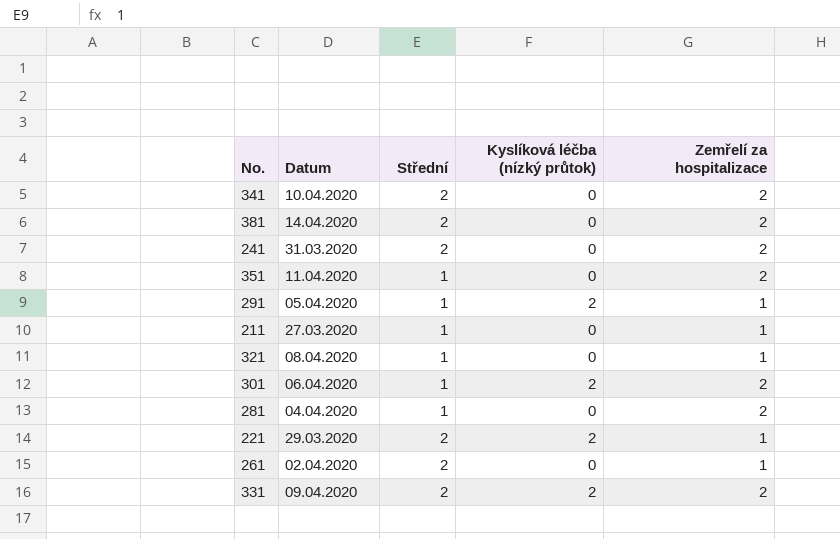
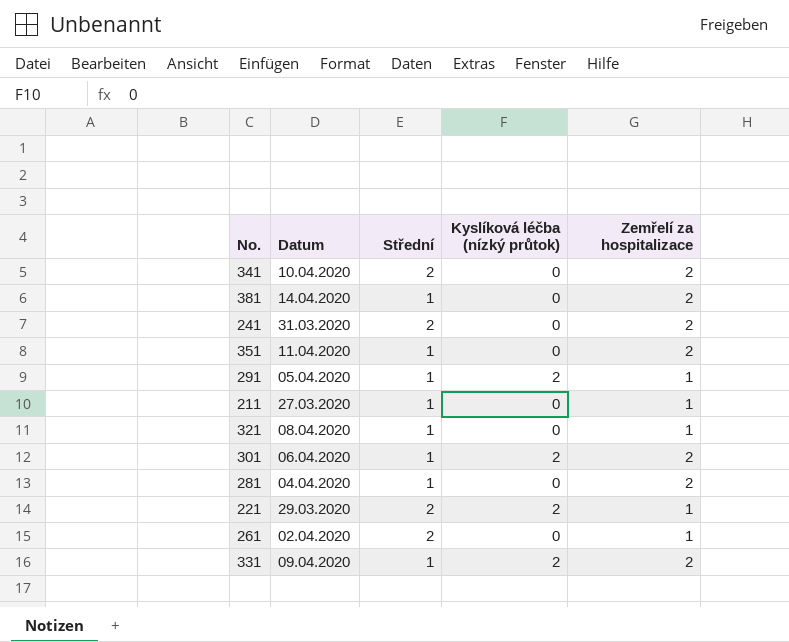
381 | Střední: 2 -> 1
331 | Střední: 2 -> 1

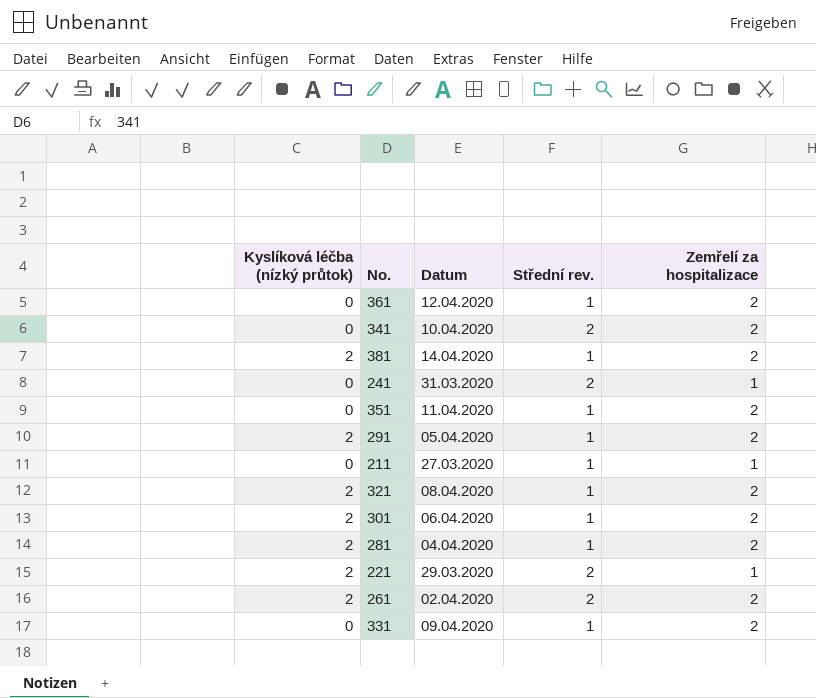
column Kyslíková léčba (nízký průtok) | position: 4 -> 1
column name: Střední -> Střední rev.
row 361: none -> 0 | 12.04.2020 | 1 | 2
381 | Kyslíková léčba (nízký průtok): 0 -> 2
241 | Zemřelí za hospitalizace: 2 -> 1
291 | Zemřelí za hospitalizace: 1 -> 2
321 | Kyslíková léčba (nízký průtok): 0 -> 2
321 | Zemřelí za hospitalizace: 1 -> 2
281 | Kyslíková léčba (nízký průtok): 0 -> 2
261 | Kyslíková léčba (nízký průtok): 0 -> 2
261 | Zemřelí za hospitalizace: 1 -> 2
331 | Kyslíková léčba (nízký průtok): 2 -> 0

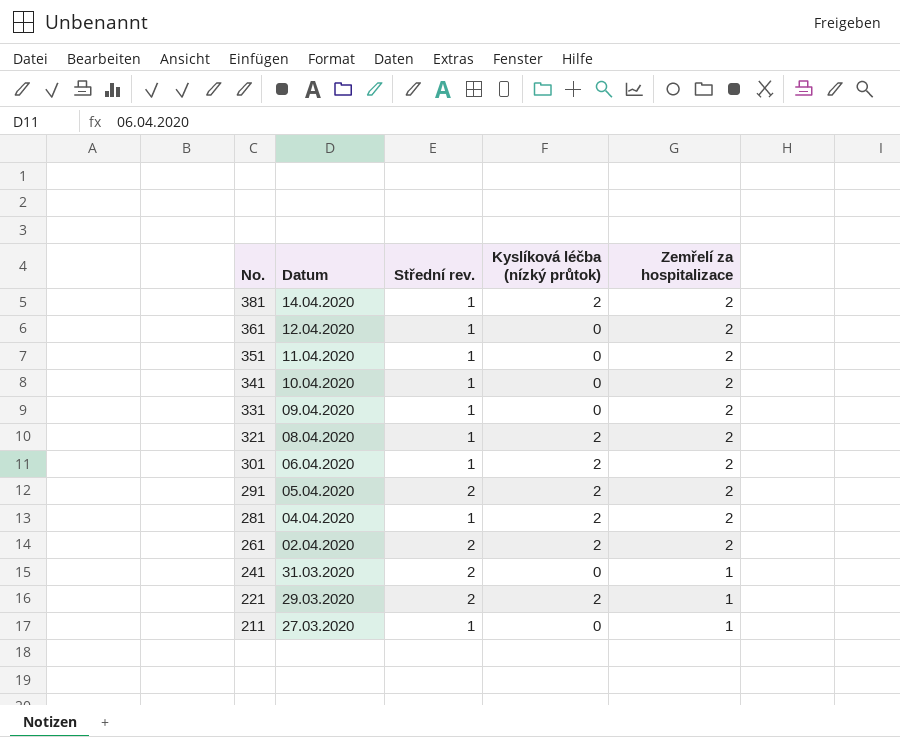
row order: none -> No. descending
column Kyslíková léčba (nízký průtok) | position: 1 -> 4
341 | Střední rev.: 2 -> 1
291 | Střední rev.: 1 -> 2

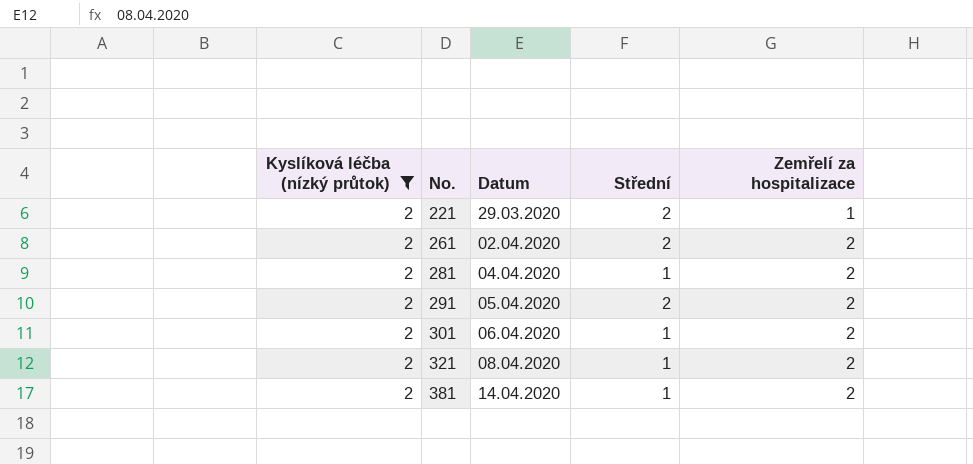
filter: none -> Kyslíková léčba (nízký průtok) = 2
row order: No. descending -> No. ascending
column Kyslíková léčba (nízký průtok) | position: 4 -> 1
column name: Střední rev. -> Střední

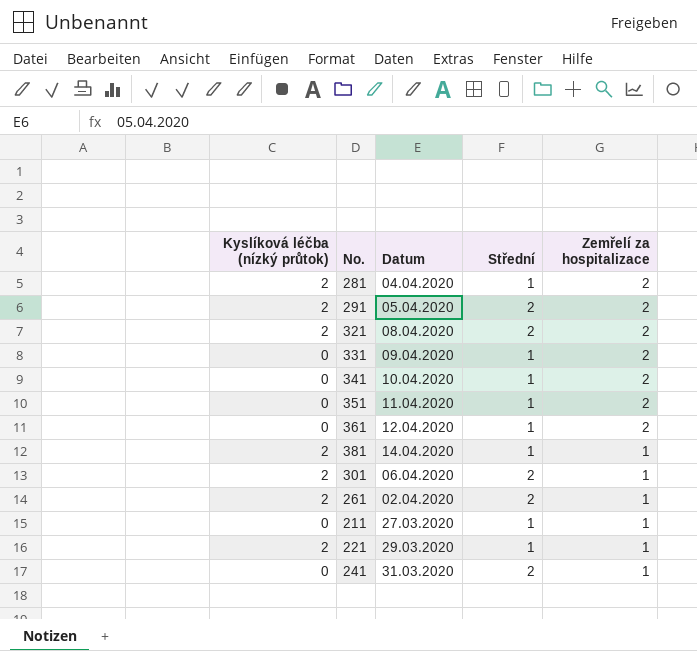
filter: Kyslíková léčba (nízký průtok) = 2 -> none
row order: No. ascending -> Zemřelí za hospitalizace descending
321 | Střední: 1 -> 2
381 | Zemřelí za hospitalizace: 2 -> 1
301 | Střední: 1 -> 2
301 | Zemřelí za hospitalizace: 2 -> 1
261 | Zemřelí za hospitalizace: 2 -> 1
221 | Střední: 2 -> 1

